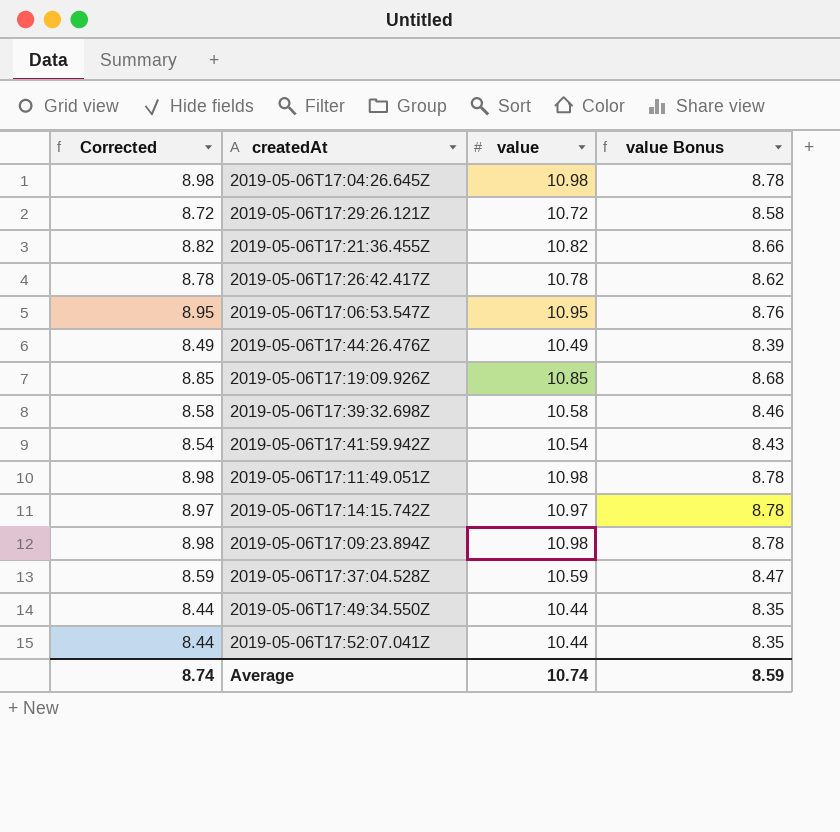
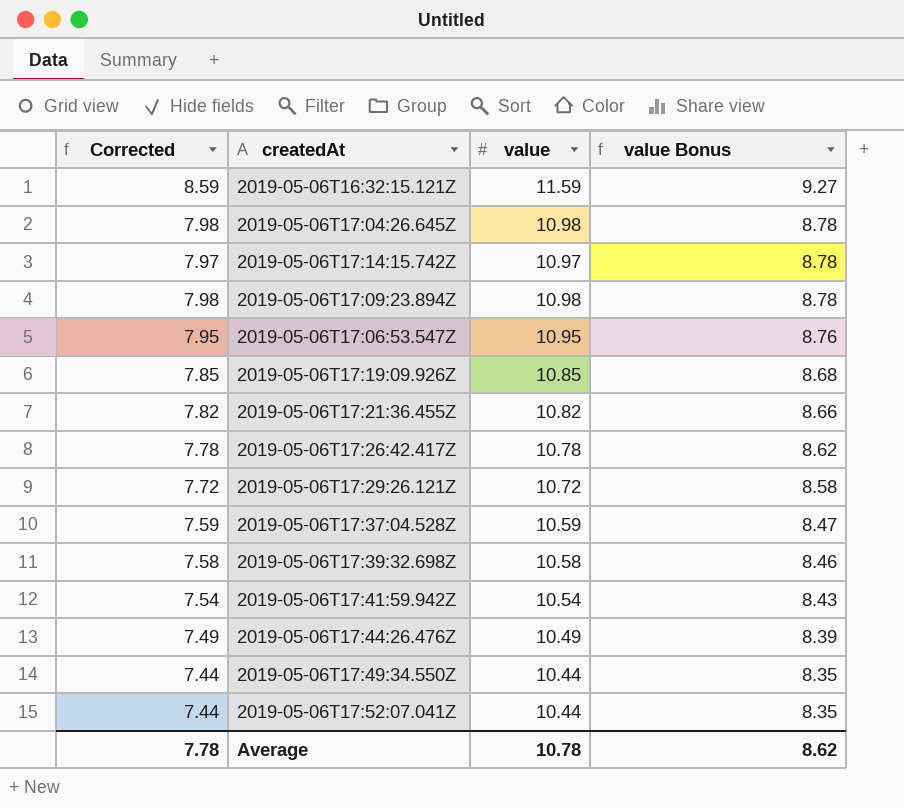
row order: none -> value Bonus descending
column Corrected | formula: [value] - 2 -> [value] - 3
row 2019-05-06T17:11:49.051Z: 8.98 | 10.98 | 8.78 -> none
row 2019-05-06T16:32:15.121Z: none -> 8.59 | 11.59 | 9.27
Average | Corrected: 8.74 -> 7.78
Average | value: 10.74 -> 10.78
Average | value Bonus: 8.59 -> 8.62

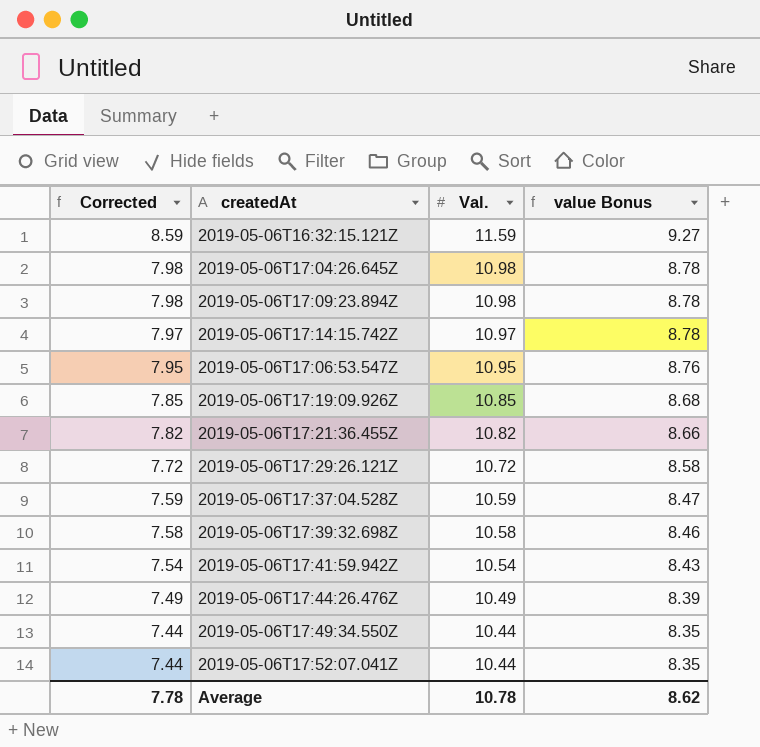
row order: value Bonus descending -> Corrected descending
column name: value -> Val.
row 2019-05-06T17:26:42.417Z: 7.78 | 10.78 | 8.62 -> none

